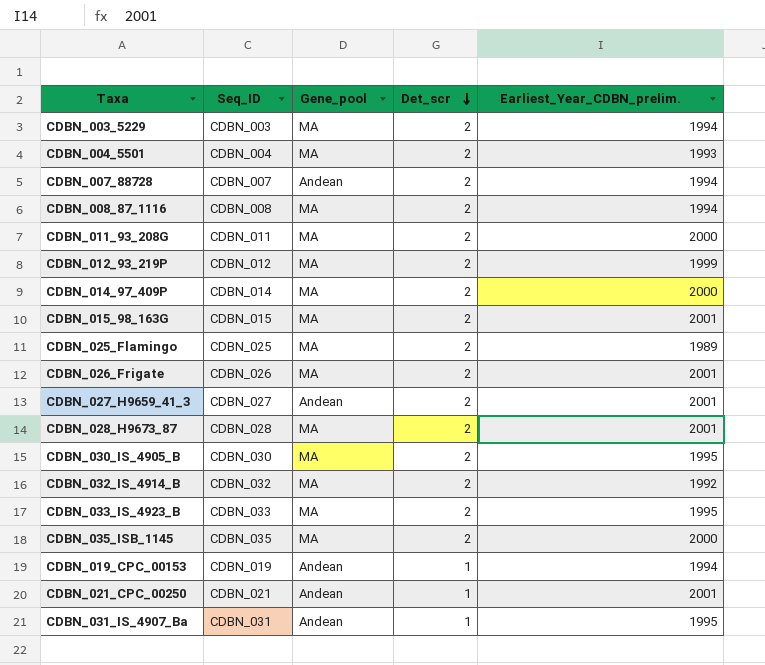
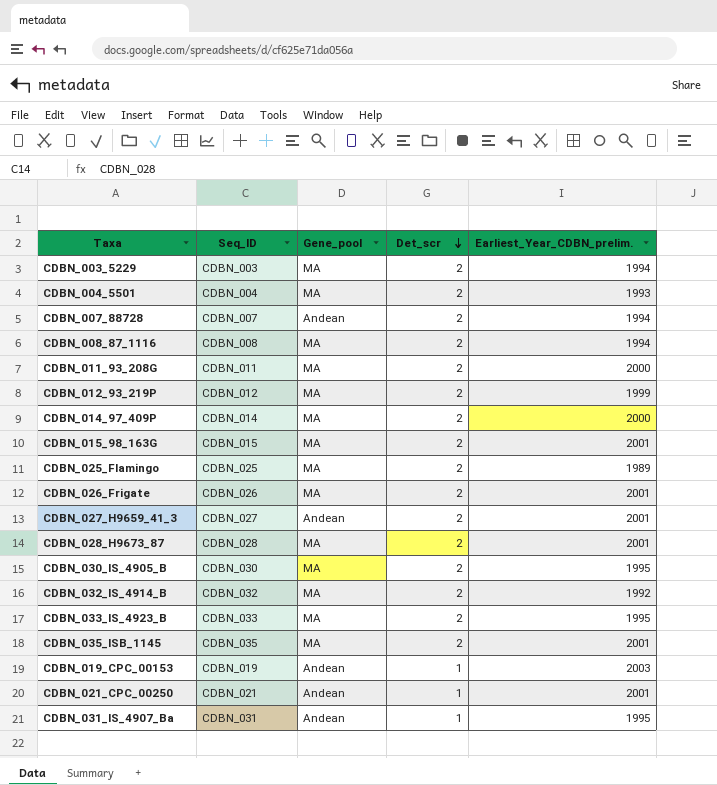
CDBN_035_ISB_1145 | Earliest_Year_CDBN_prelim.: 2000 -> 2001
CDBN_019_CPC_00153 | Earliest_Year_CDBN_prelim.: 1994 -> 2003

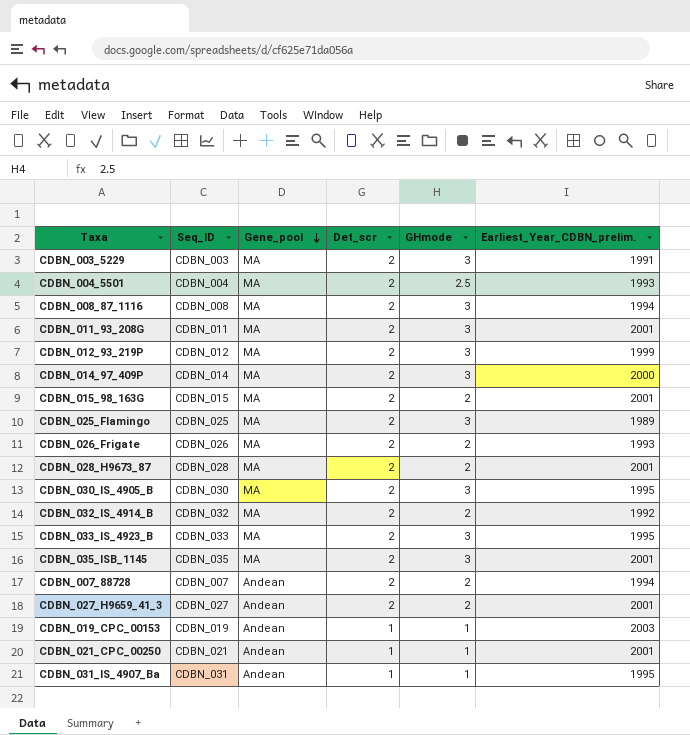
row order: Det_scr descending -> Gene_pool descending
column GHmode | position: none -> 5
CDBN_003_5229 | Earliest_Year_CDBN_prelim.: 1994 -> 1991
CDBN_011_93_208G | Earliest_Year_CDBN_prelim.: 2000 -> 2001
CDBN_026_Frigate | Earliest_Year_CDBN_prelim.: 2001 -> 1993

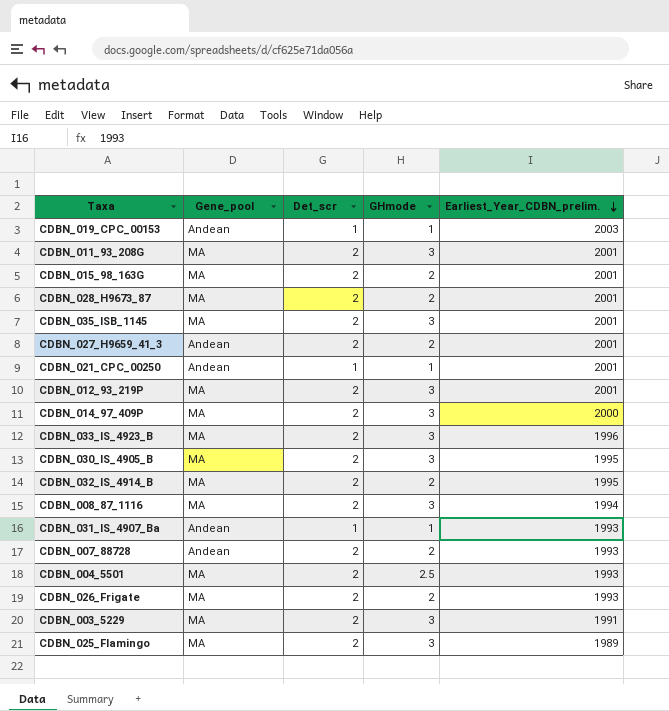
row order: Gene_pool descending -> Earliest_Year_CDBN_prelim. descending
column Seq_ID | position: 2 -> none
CDBN_012_93_219P | Earliest_Year_CDBN_prelim.: 1999 -> 2001
CDBN_033_IS_4923_B | Earliest_Year_CDBN_prelim.: 1995 -> 1996
CDBN_032_IS_4914_B | Earliest_Year_CDBN_prelim.: 1992 -> 1995
CDBN_031_IS_4907_Ba | Earliest_Year_CDBN_prelim.: 1995 -> 1993
CDBN_007_88728 | Earliest_Year_CDBN_prelim.: 1994 -> 1993

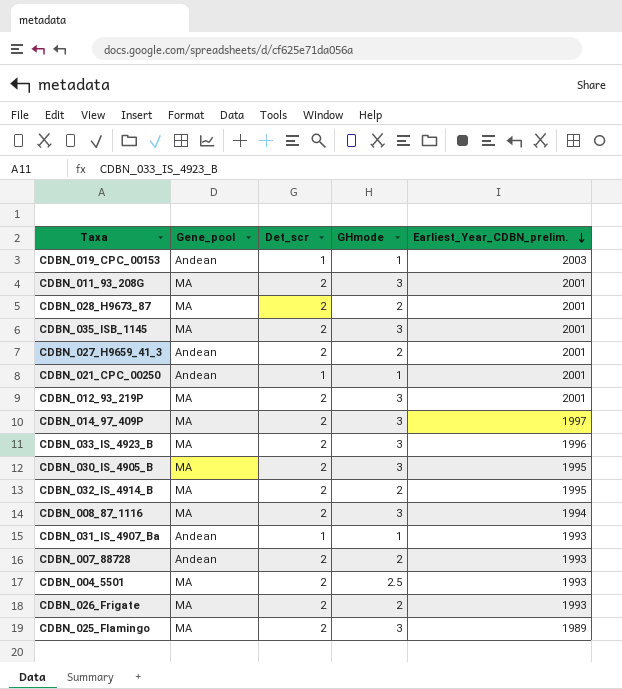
row CDBN_015_98_163G: MA | 2 | 2 | 2001 -> none
row CDBN_003_5229: MA | 2 | 3 | 1991 -> none
CDBN_014_97_409P | Earliest_Year_CDBN_prelim.: 2000 -> 1997

